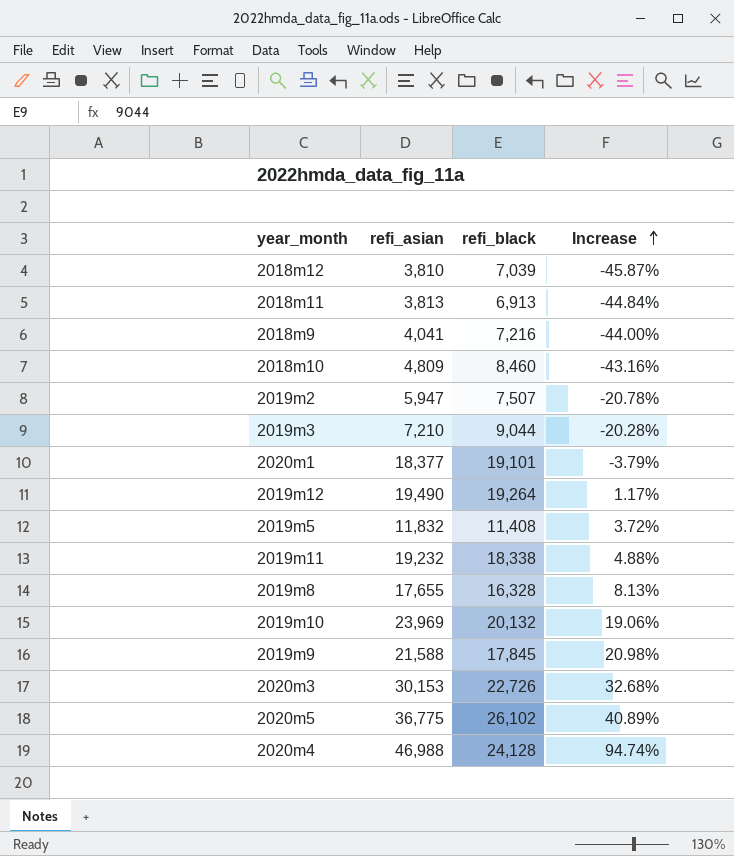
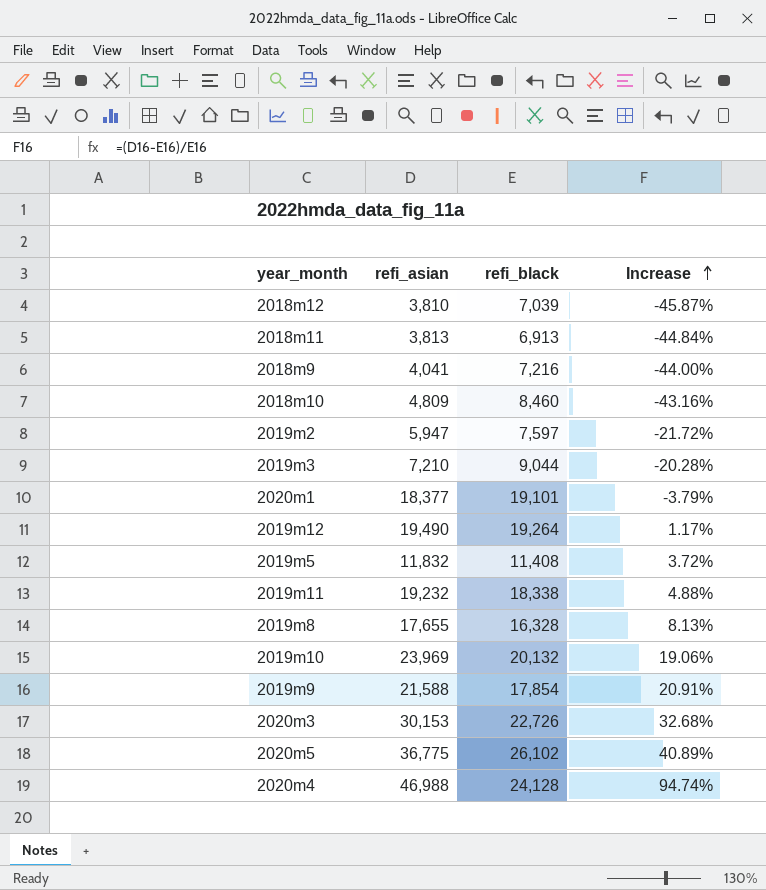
2019m2 | refi_black: 7,507 -> 7,597
2019m2 | Increase: -20.78% -> -21.72%
2019m9 | refi_black: 17,845 -> 17,854
2019m9 | Increase: 20.98% -> 20.91%

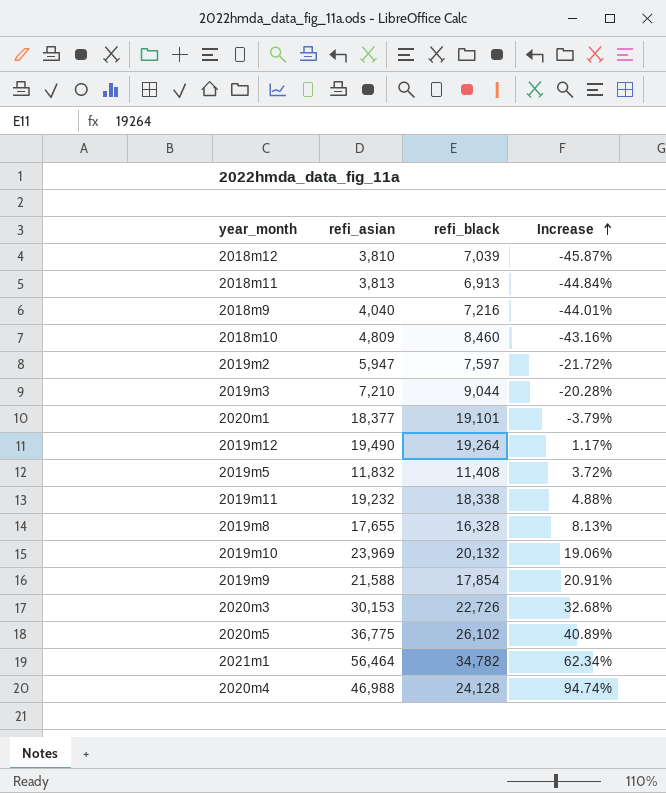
2018m9 | refi_asian: 4,041 -> 4,040
2018m9 | Increase: -44.00% -> -44.01%
row 2021m1: none -> 56,464 | 34,782 | 62.34%

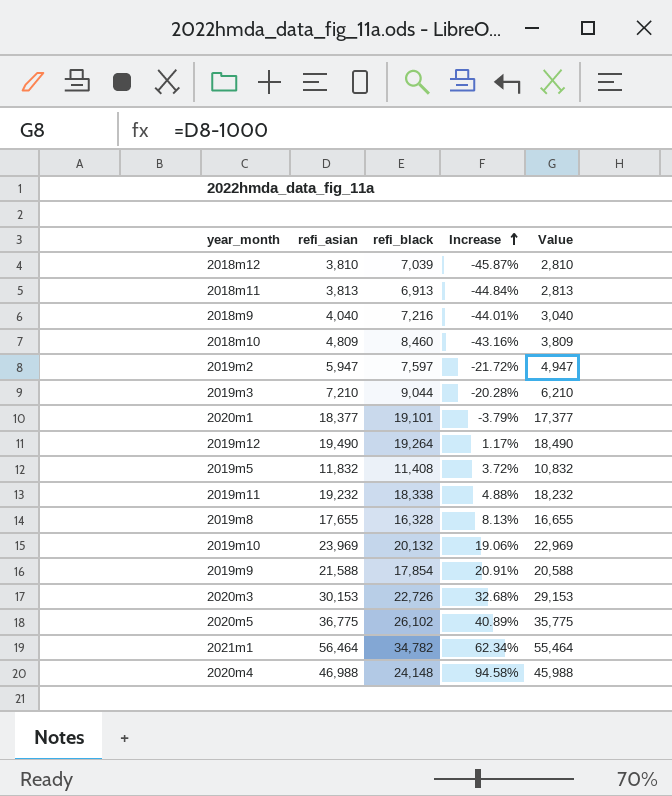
column Value | formula: none -> [refi_asian] - 1000
2020m4 | refi_black: 24,128 -> 24,148
2020m4 | Increase: 94.74% -> 94.58%

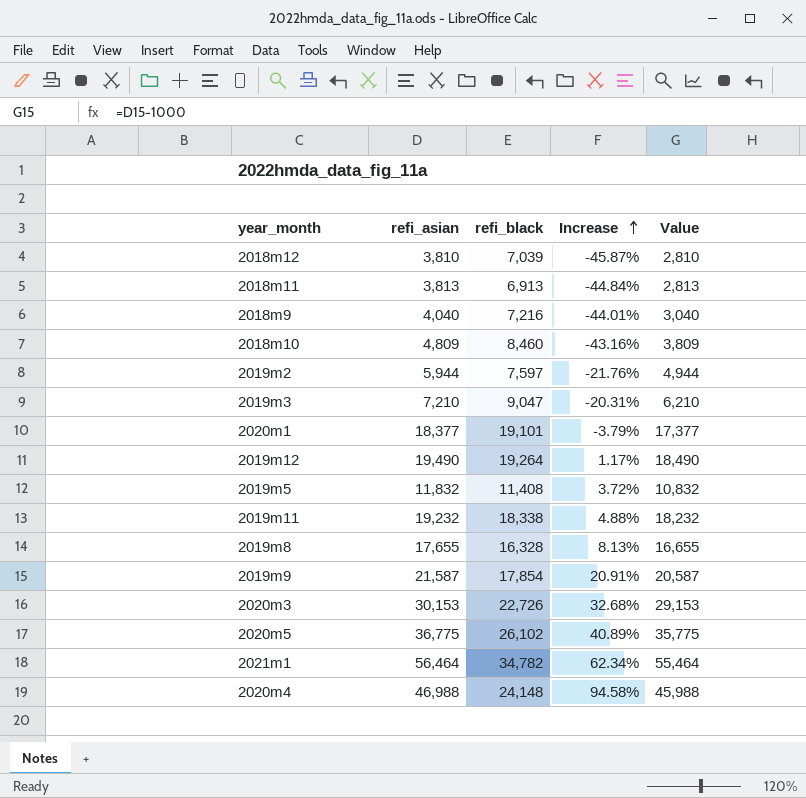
row 2019m10: 23,969 | 20,132 | 19.06% | 22,969 -> none
2019m2 | refi_asian: 5,947 -> 5,944
2019m2 | Increase: -21.72% -> -21.76%
2019m2 | Value: 4,947 -> 4,944
2019m3 | refi_black: 9,044 -> 9,047
2019m3 | Increase: -20.28% -> -20.31%
2019m9 | refi_asian: 21,588 -> 21,587
2019m9 | Value: 20,588 -> 20,587

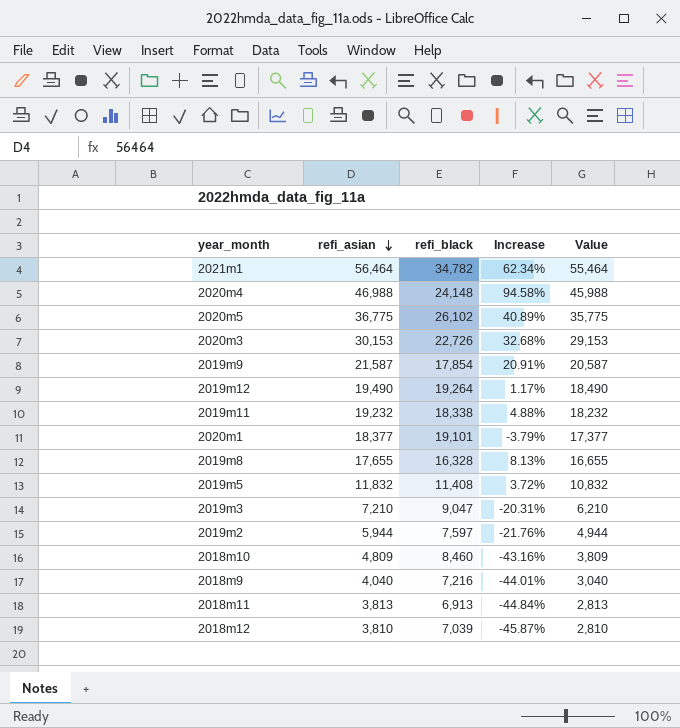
row order: Increase ascending -> refi_asian descending

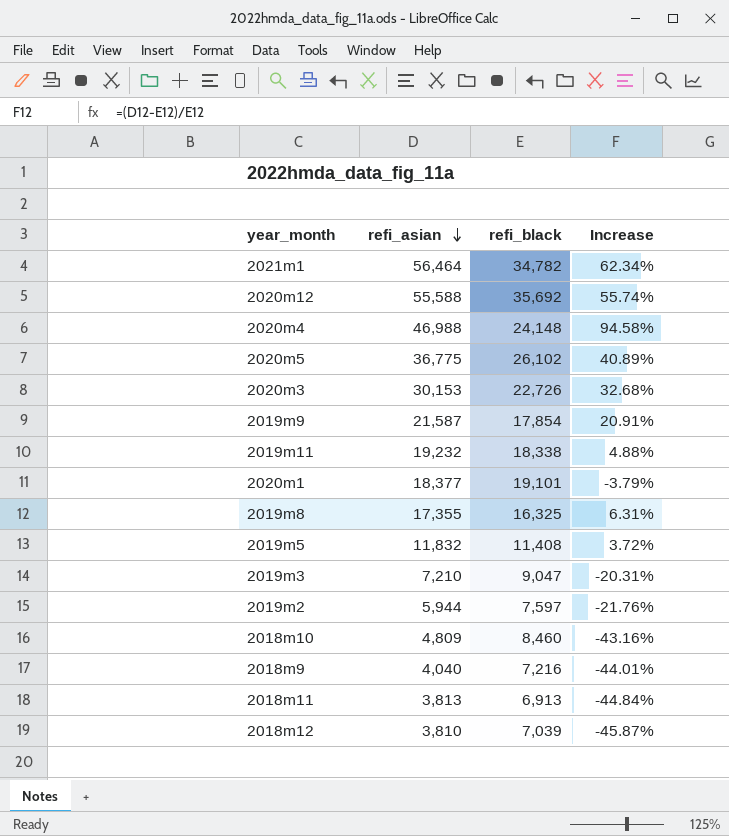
column Value | formula: [refi_asian] - 1000 -> none
row 2019m12: 19,490 | 19,264 | 1.17% | 18,490 -> none
row 2020m12: none -> 55,588 | 35,692 | 55.74%
2019m8 | refi_asian: 17,655 -> 17,355
2019m8 | refi_black: 16,328 -> 16,325
2019m8 | Increase: 8.13% -> 6.31%

